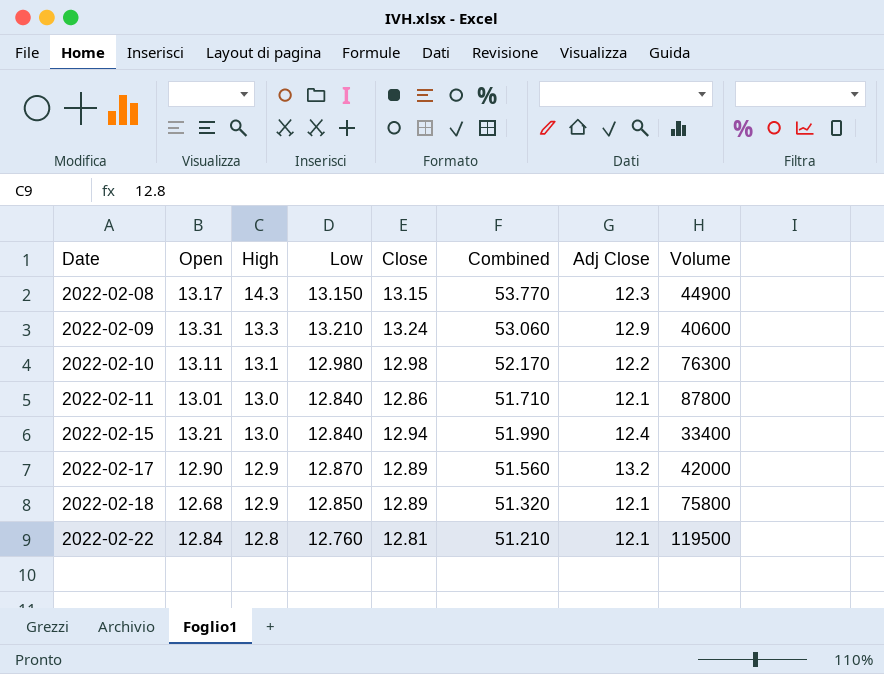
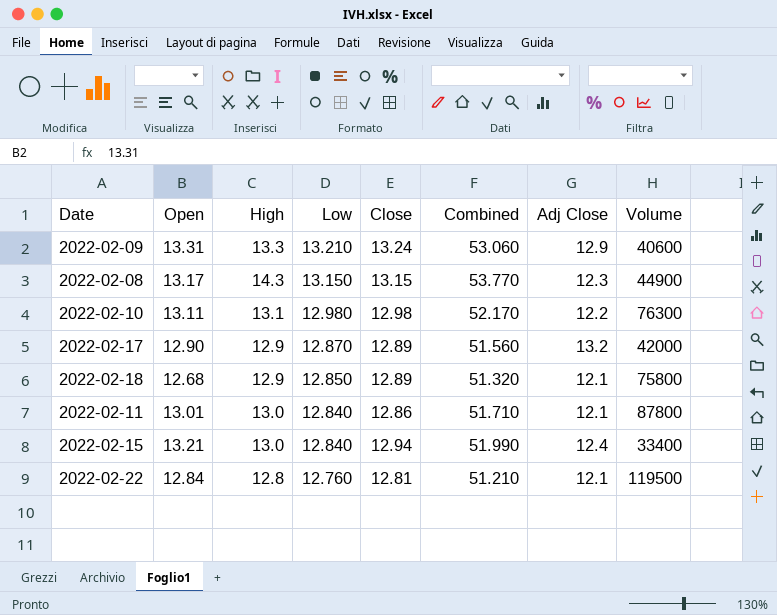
row order: Date ascending -> Low descending

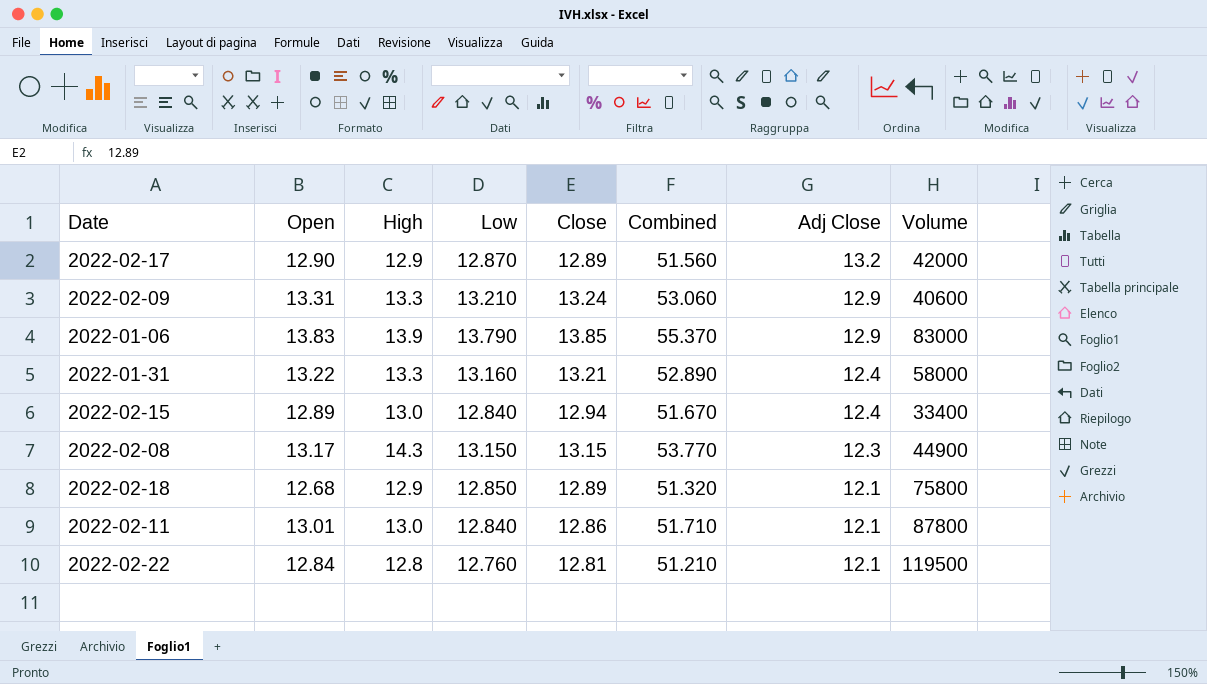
row order: Low descending -> Adj Close descending
row 2022-02-10: 13.11 | 13.1 | 12.980 | 12.98 | 52.170 | 12.2 | 76300 -> none
row 2022-01-06: none -> 13.83 | 13.9 | 13.790 | 13.85 | 55.370 | 12.9 | 83000
row 2022-01-31: none -> 13.22 | 13.3 | 13.160 | 13.21 | 52.890 | 12.4 | 58000
2022-02-15 | Open: 13.21 -> 12.89
2022-02-15 | Combined: 51.990 -> 51.670

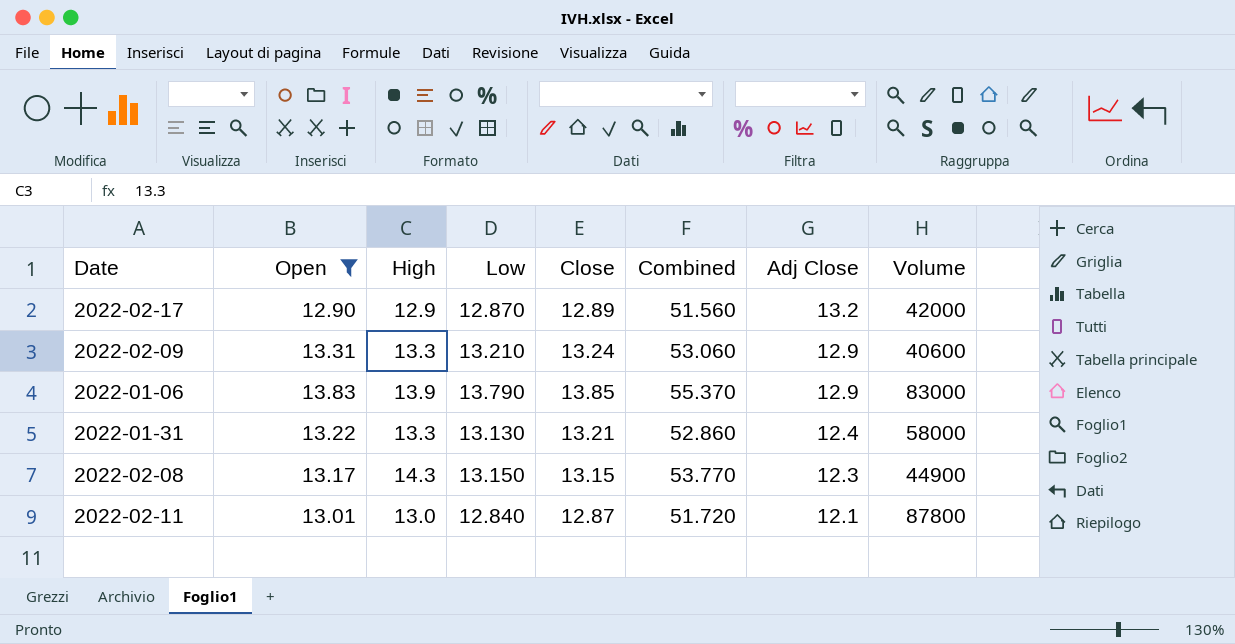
filter: none -> Open >= 12.90
2022-01-31 | Low: 13.160 -> 13.130
2022-01-31 | Combined: 52.890 -> 52.860
2022-02-11 | Close: 12.86 -> 12.87
2022-02-11 | Combined: 51.710 -> 51.720

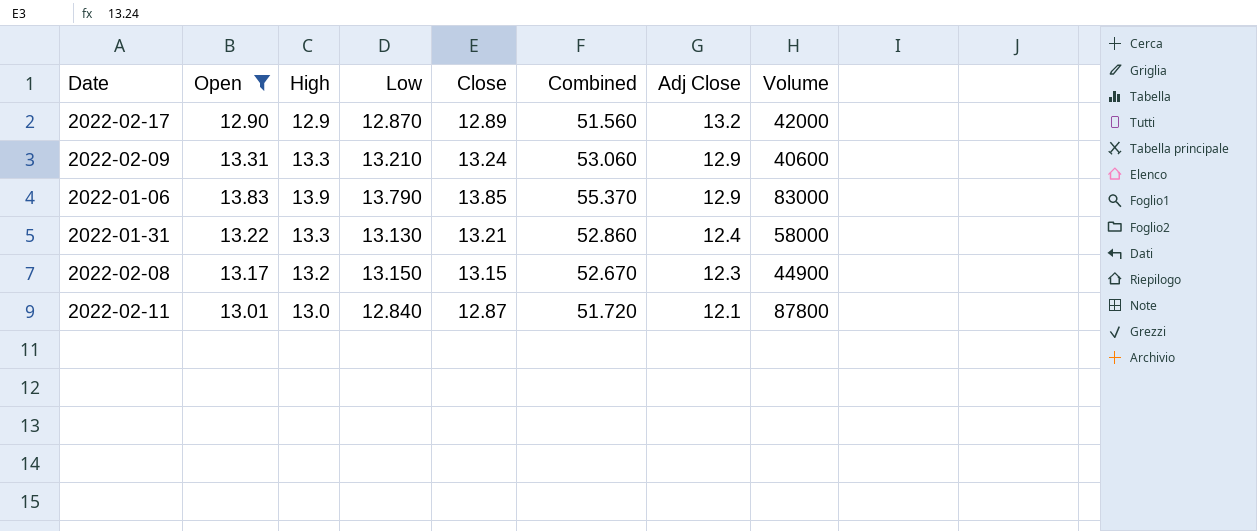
2022-02-08 | High: 14.3 -> 13.2
2022-02-08 | Combined: 53.770 -> 52.670

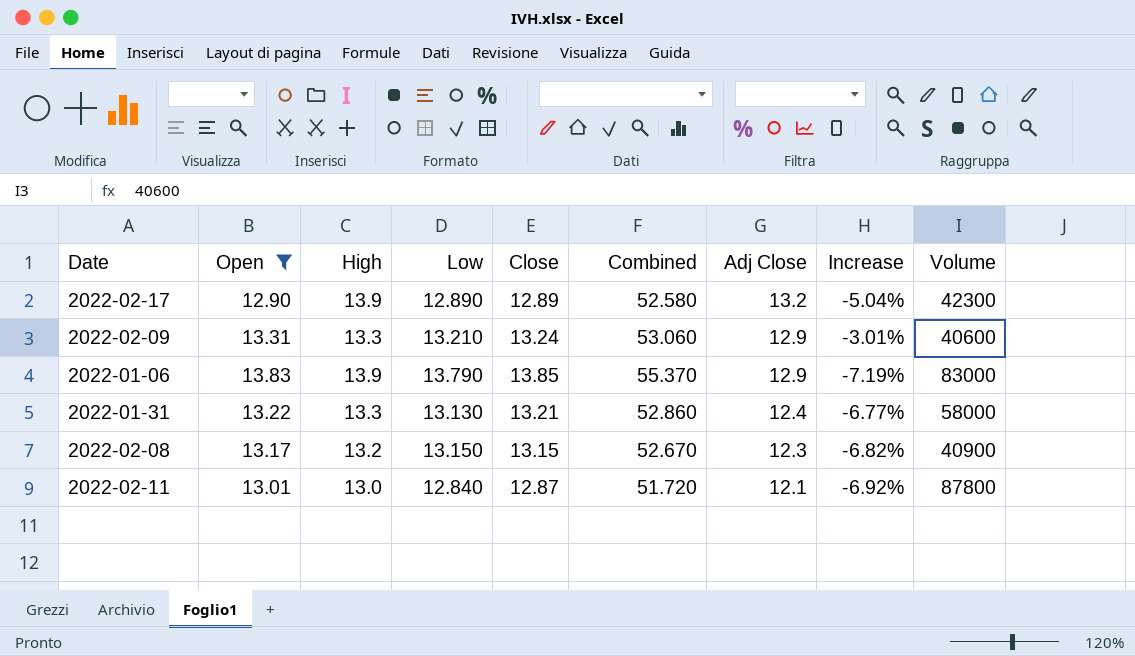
column Increase | formula: none -> ([Adj Close] - [High]) / [High]
2022-02-17 | High: 12.9 -> 13.9
2022-02-17 | Low: 12.870 -> 12.890
2022-02-17 | Combined: 51.560 -> 52.580
2022-02-17 | Volume: 42000 -> 42300
2022-02-08 | Volume: 44900 -> 40900

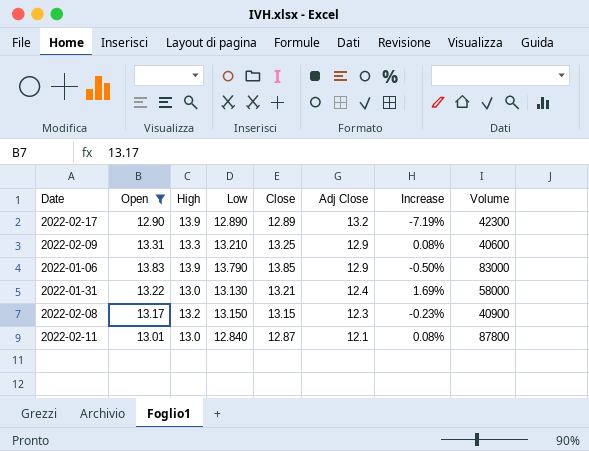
column Combined | formula: [Open] + [High] + [Low] + [Close] -> none
column Increase | formula: ([Adj Close] - [High]) / [High] -> ([Open] - [High]) / [High]
2022-02-09 | Close: 13.24 -> 13.25
2022-01-31 | High: 13.3 -> 13.0

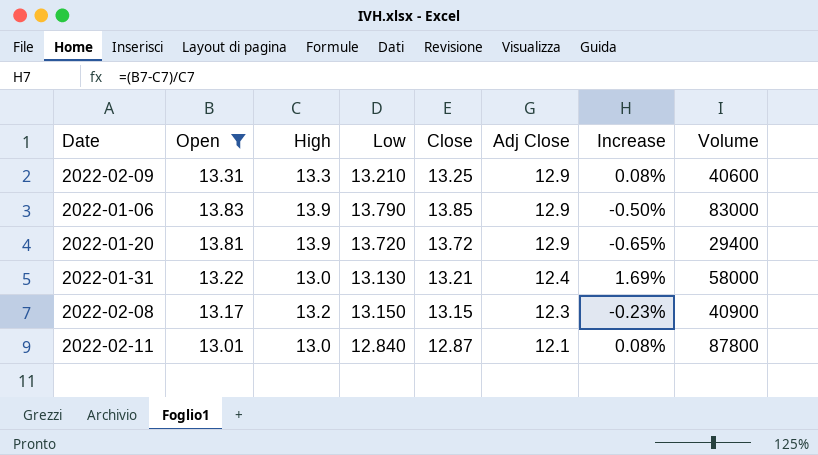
row 2022-02-17: 12.90 | 13.9 | 12.890 | 12.89 | 13.2 | -7.19% | 42300 -> none
row 2022-01-20: none -> 13.81 | 13.9 | 13.720 | 13.72 | 12.9 | -0.65% | 29400

